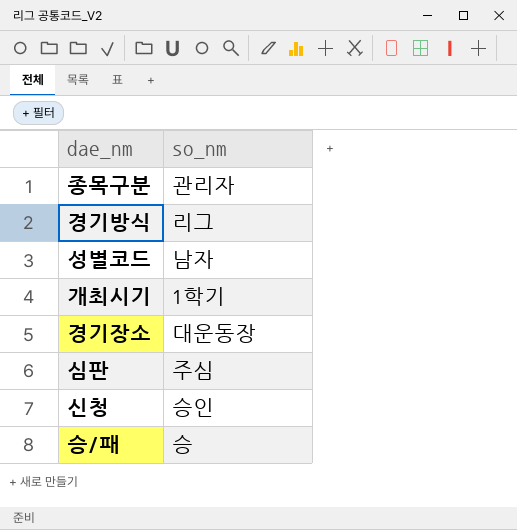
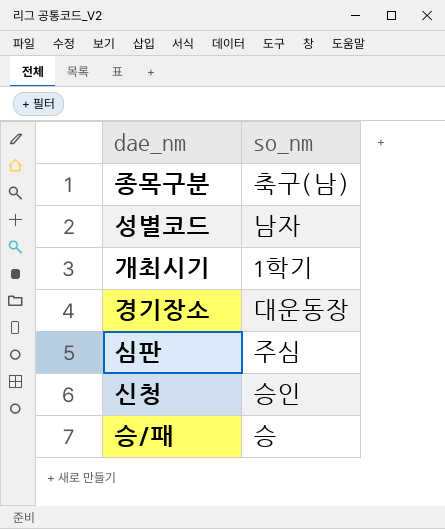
row 경기방식: 리그 -> none
종목구분 | so_nm: 관리자 -> 축구(남)

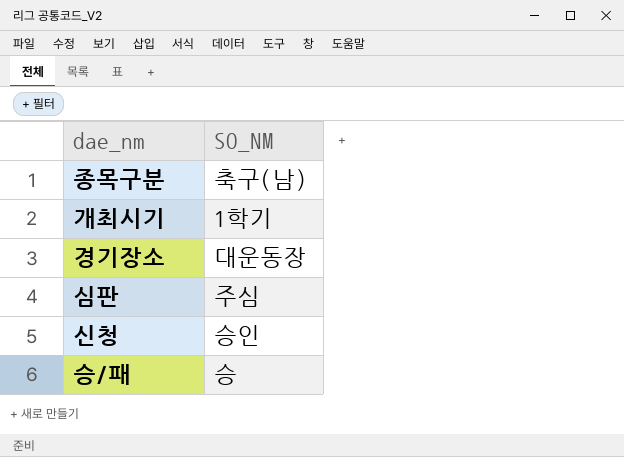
column name: so_nm -> SO_NM
row 성별코드: 남자 -> none

